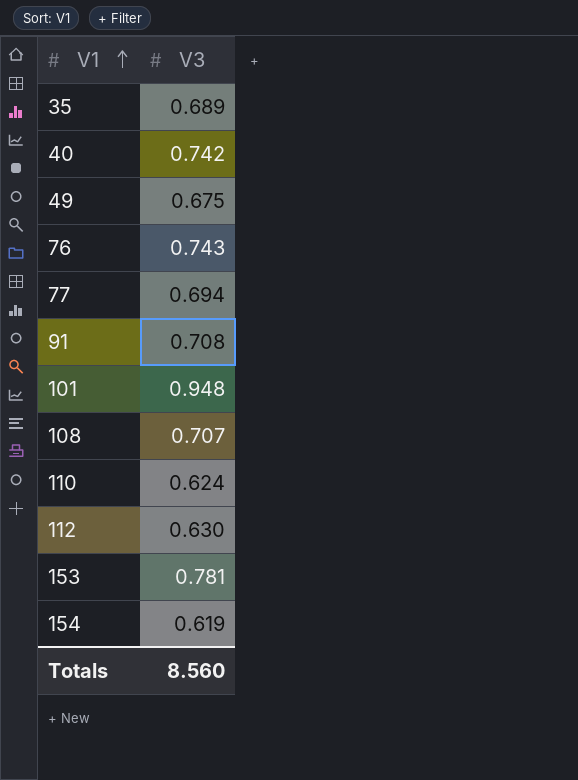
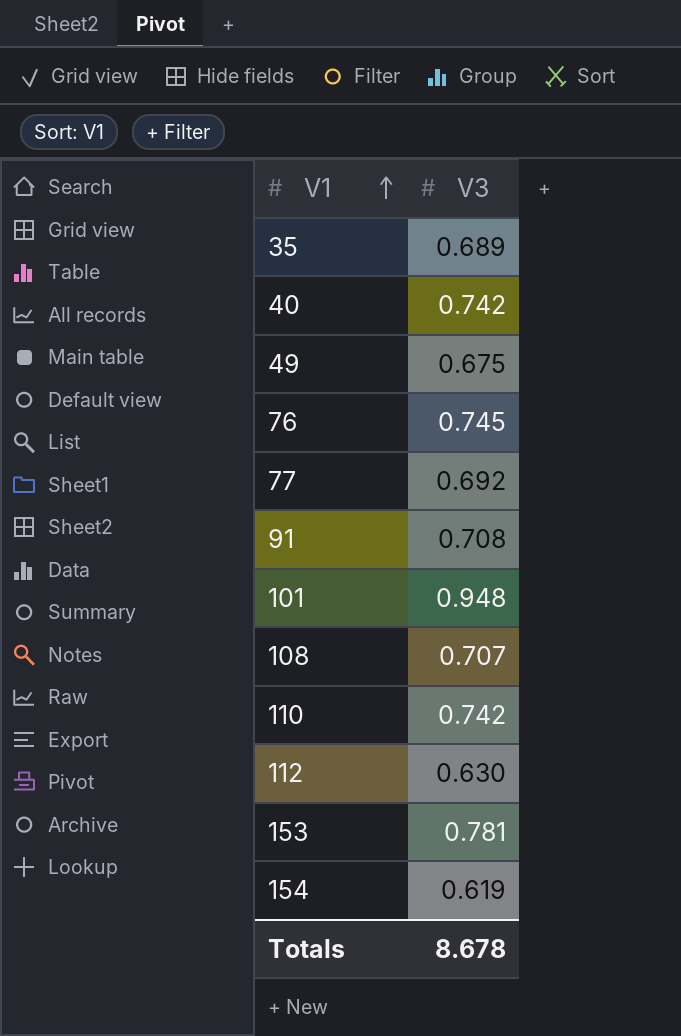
76 | V3: 0.743 -> 0.745
77 | V3: 0.694 -> 0.692
110 | V3: 0.624 -> 0.742
Totals | V3: 8.560 -> 8.678

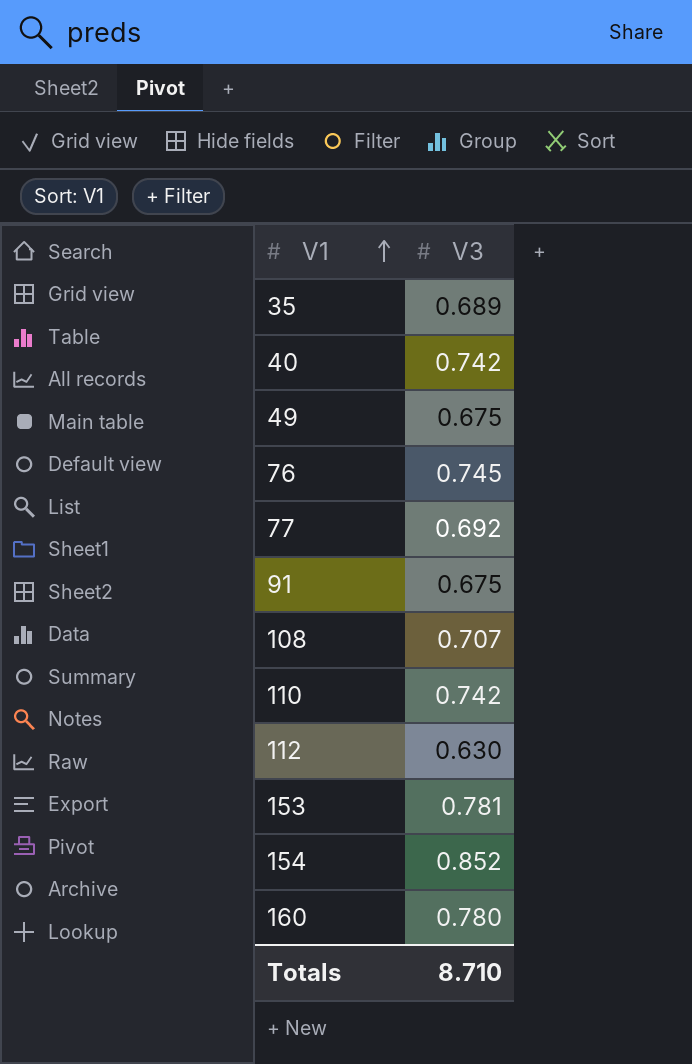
row 101: 0.948 -> none
91 | V3: 0.708 -> 0.675
154 | V3: 0.619 -> 0.852
row 160: none -> 0.780
Totals | V3: 8.678 -> 8.710

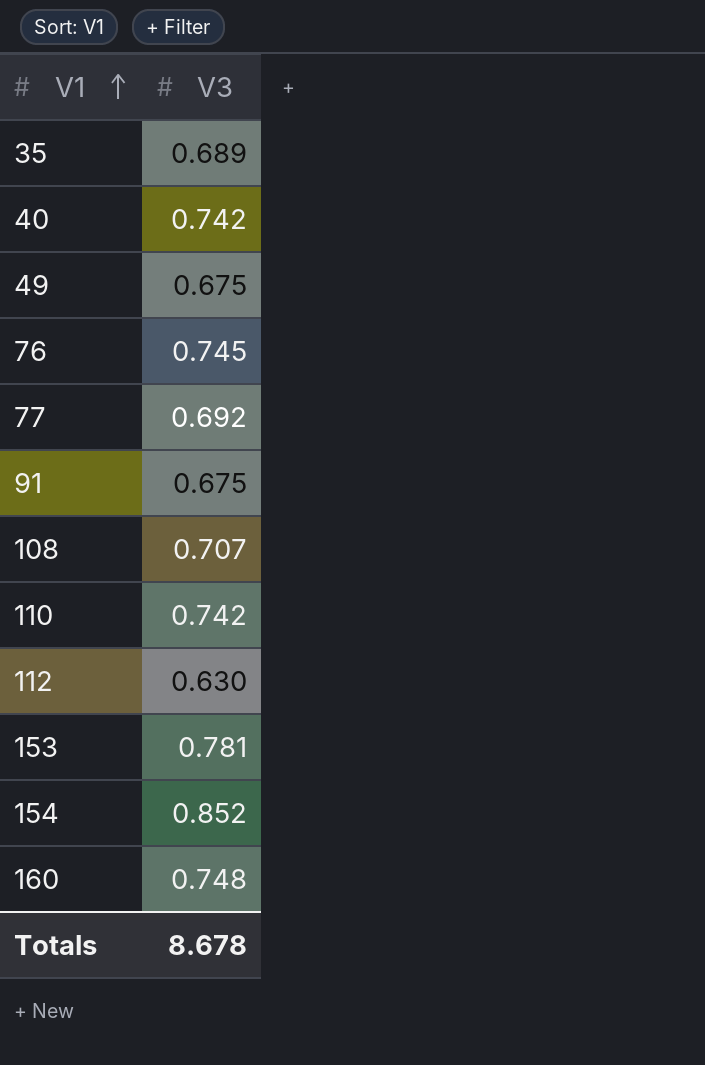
160 | V3: 0.780 -> 0.748
Totals | V3: 8.710 -> 8.678

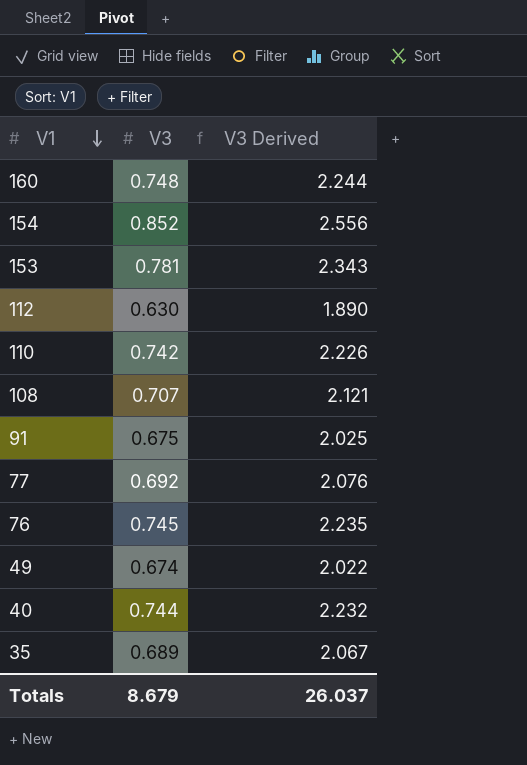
row order: V1 ascending -> V1 descending
column V3 Derived | formula: none -> [V3] * 3
49 | V3: 0.675 -> 0.674
40 | V3: 0.742 -> 0.744
Totals | V3: 8.678 -> 8.679

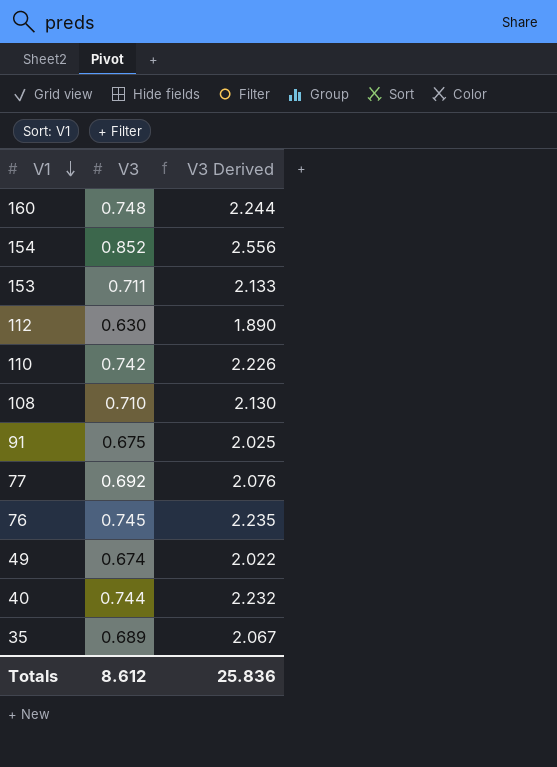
153 | V3: 0.781 -> 0.711
153 | V3 Derived: 2.343 -> 2.133
108 | V3: 0.707 -> 0.710
108 | V3 Derived: 2.121 -> 2.130
Totals | V3: 8.679 -> 8.612
Totals | V3 Derived: 26.037 -> 25.836

